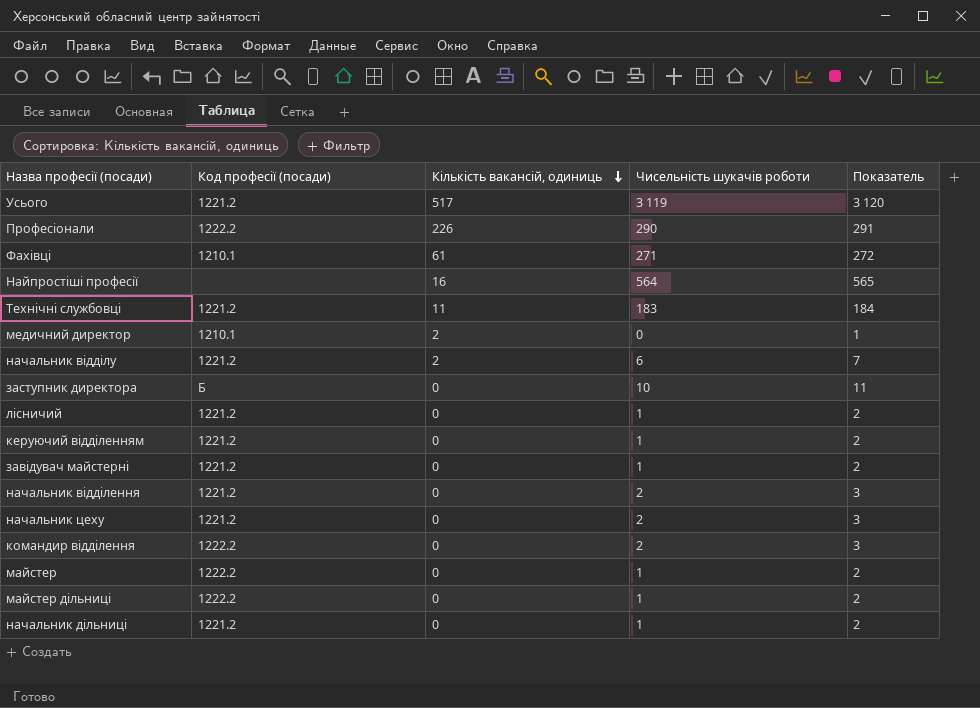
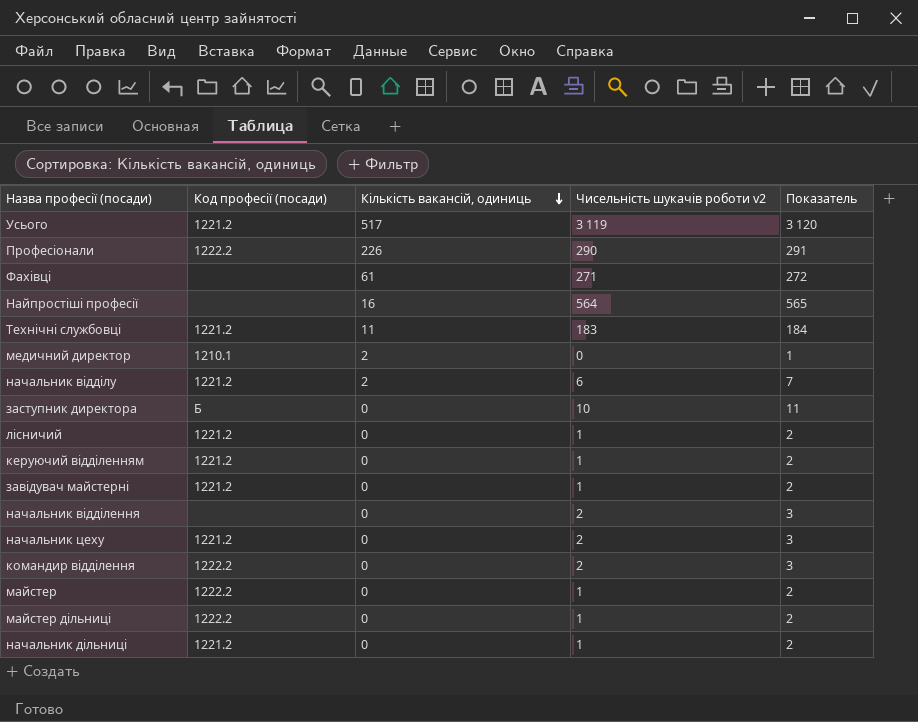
column name: Чисельність шукачів роботи -> Чисельність шукачів роботи v2
Фахівці | Код професії (посади): 1210.1 -> none
начальник відділення | Код професії (посади): 1221.2 -> none

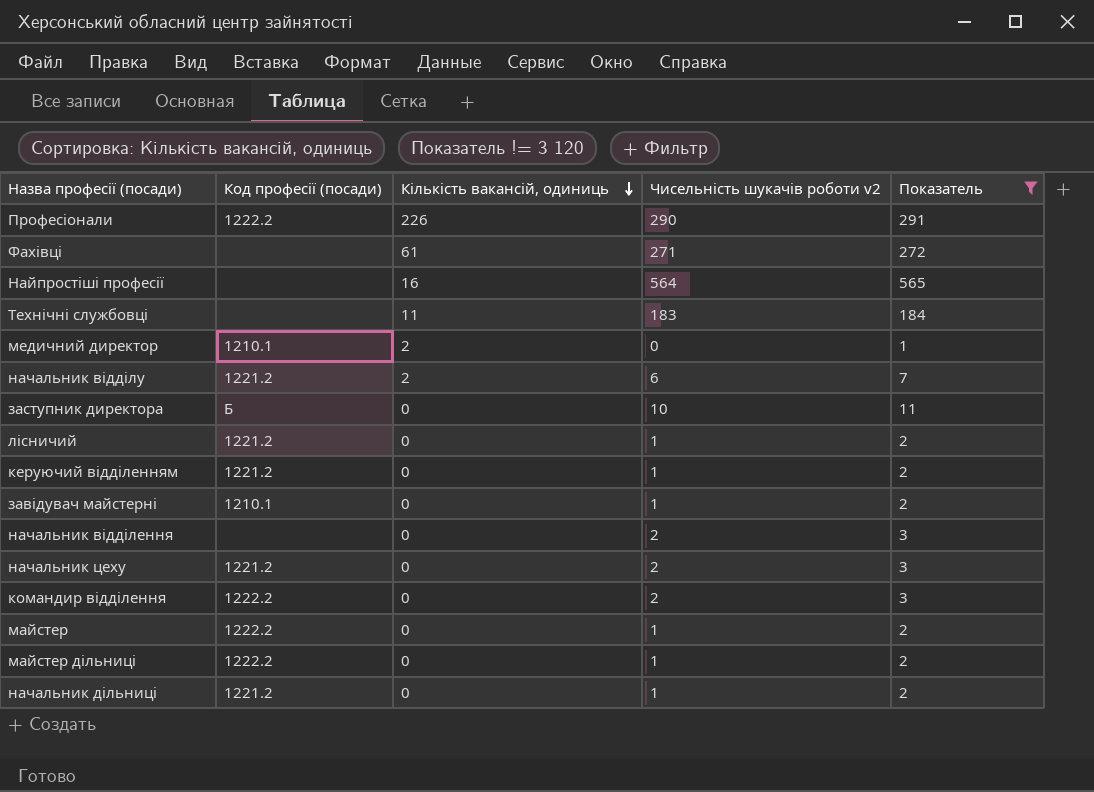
filter: none -> Показатель != 3 120
Технічні службовці | Код професії (посади): 1221.2 -> none
завідувач майстерні | Код професії (посади): 1221.2 -> 1210.1

